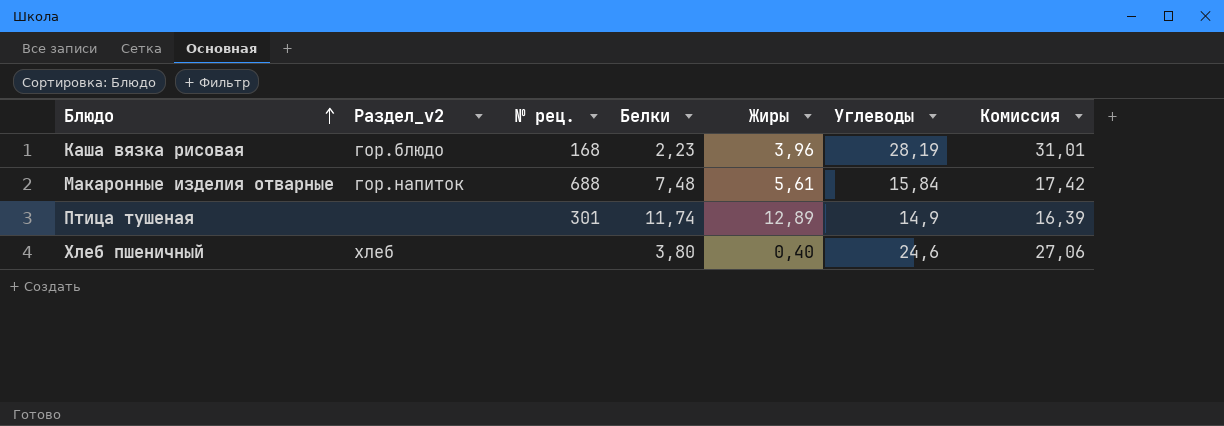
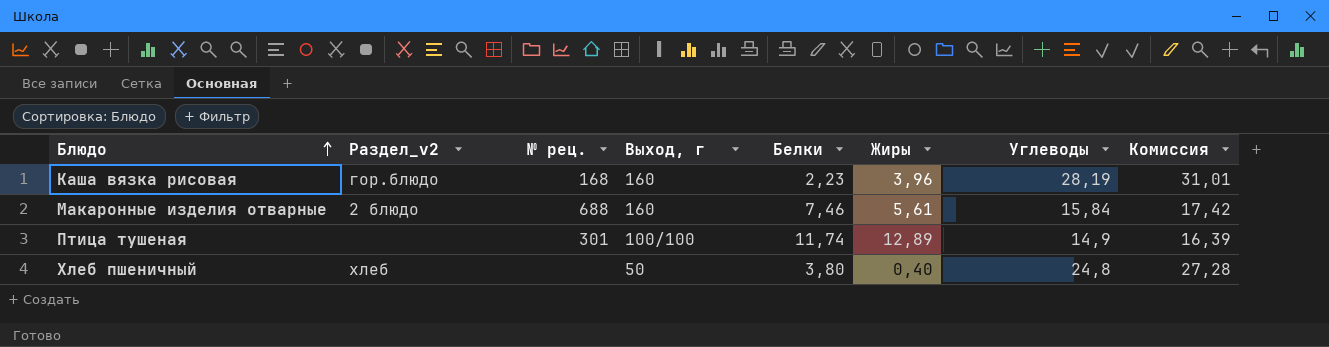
column Выход, г | position: none -> 4
Макаронные изделия отварные | Раздел_v2: гор.напиток -> 2 блюдо
Макаронные изделия отварные | Белки: 7,48 -> 7,46
Хлеб пшеничный | Углеводы: 24,6 -> 24,8
Хлеб пшеничный | Комиссия: 27,06 -> 27,28

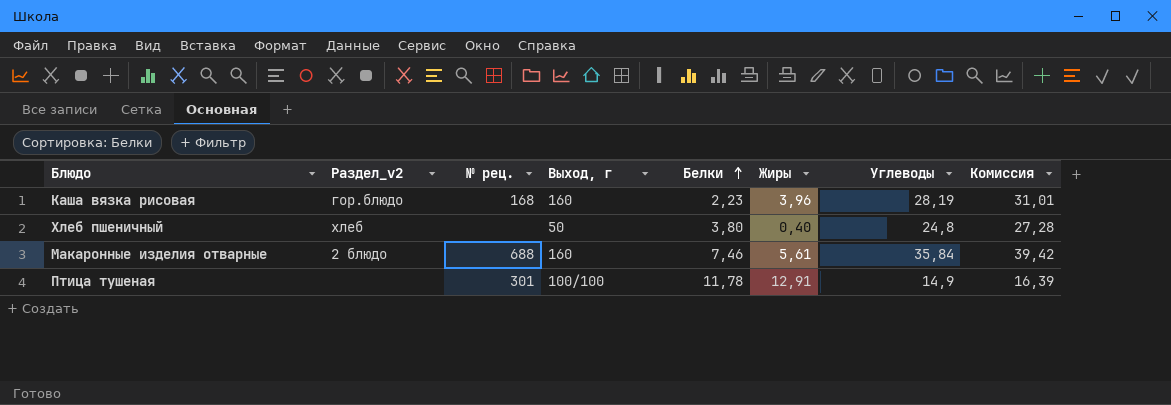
row order: Блюдо ascending -> Белки ascending
Макаронные изделия отварные | Углеводы: 15,84 -> 35,84
Макаронные изделия отварные | Комиссия: 17,42 -> 39,42
Птица тушеная | Белки: 11,74 -> 11,78
Птица тушеная | Жиры: 12,89 -> 12,91

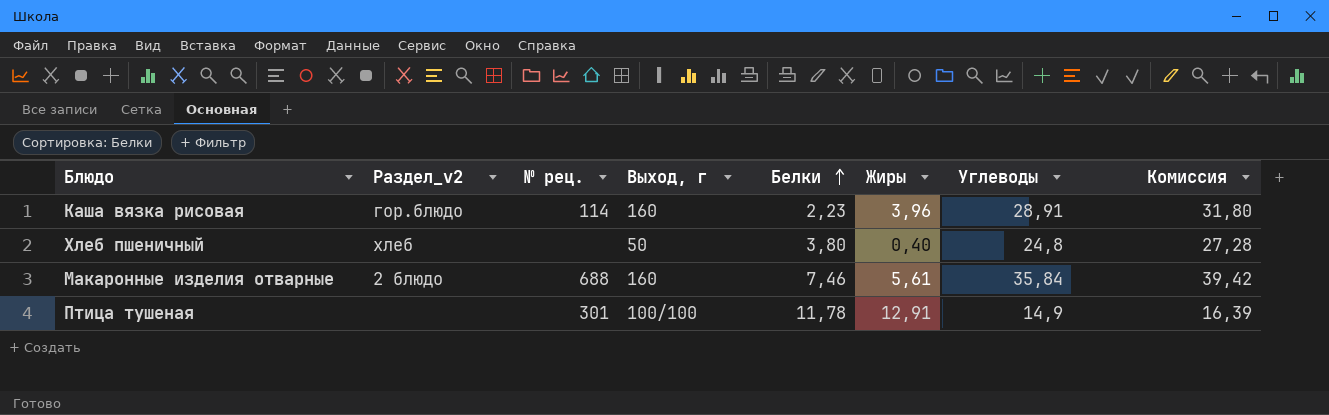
Каша вязка рисовая | № рец.: 168 -> 114
Каша вязка рисовая | Углеводы: 28,19 -> 28,91
Каша вязка рисовая | Комиссия: 31,01 -> 31,80

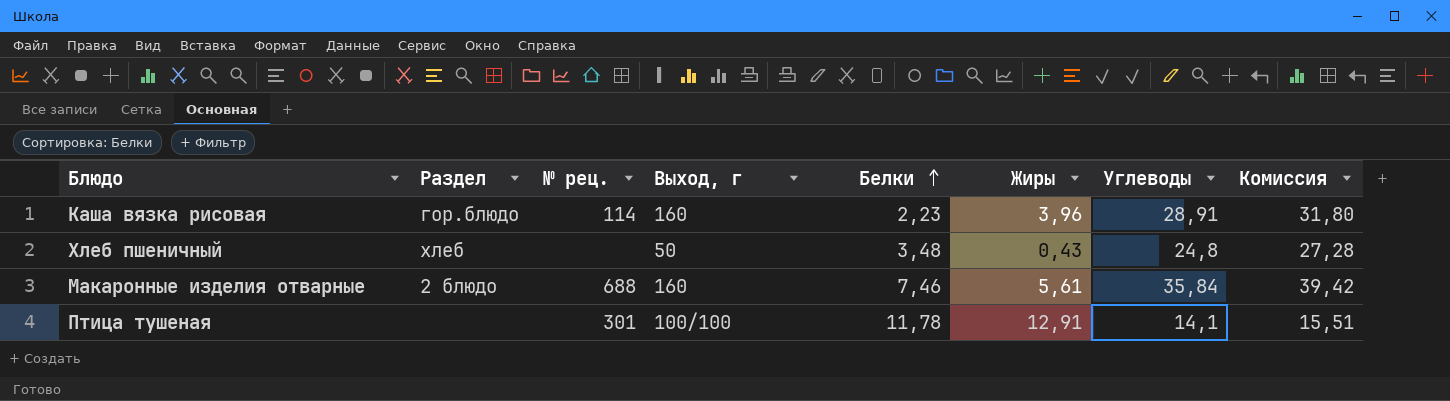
column name: Раздел_v2 -> Раздел
Хлеб пшеничный | Белки: 3,80 -> 3,48
Хлеб пшеничный | Жиры: 0,40 -> 0,43
Птица тушеная | Углеводы: 14,9 -> 14,1
Птица тушеная | Комиссия: 16,39 -> 15,51

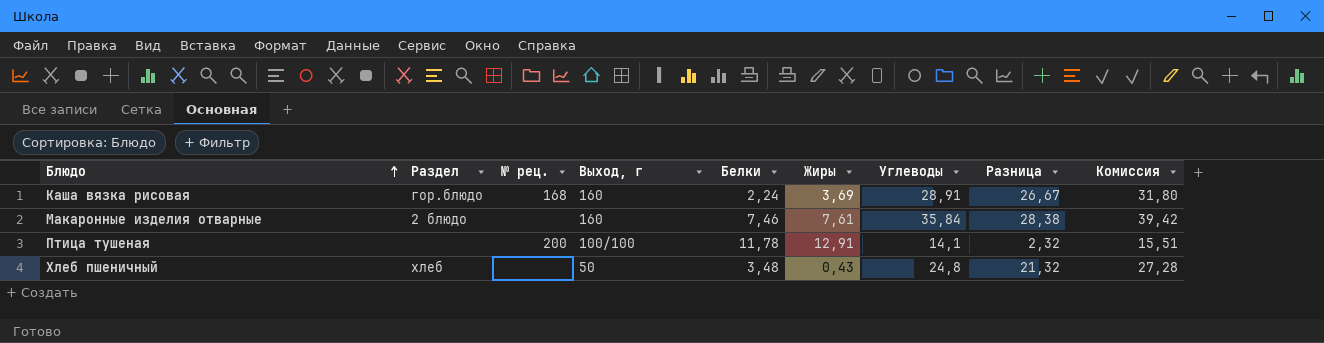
row order: Белки ascending -> Блюдо ascending
column Разница | formula: none -> [Углеводы] - [Белки]
Каша вязка рисовая | № рец.: 114 -> 168
Каша вязка рисовая | Белки: 2,23 -> 2,24
Каша вязка рисовая | Жиры: 3,96 -> 3,69
Макаронные изделия отварные | № рец.: 688 -> none
Макаронные изделия отварные | Жиры: 5,61 -> 7,61
Птица тушеная | № рец.: 301 -> 200

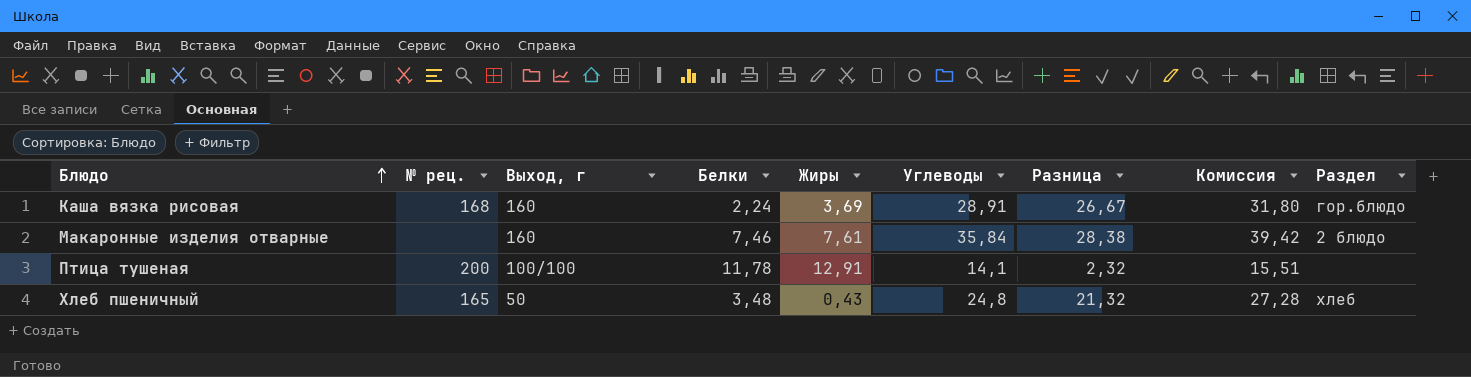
column Раздел | position: 2 -> 9
Хлеб пшеничный | № рец.: none -> 165

